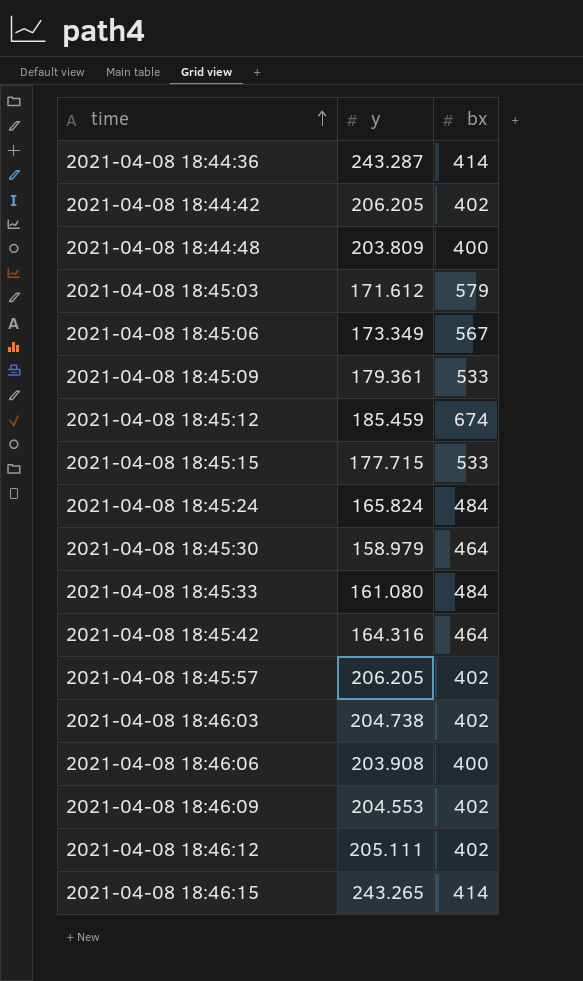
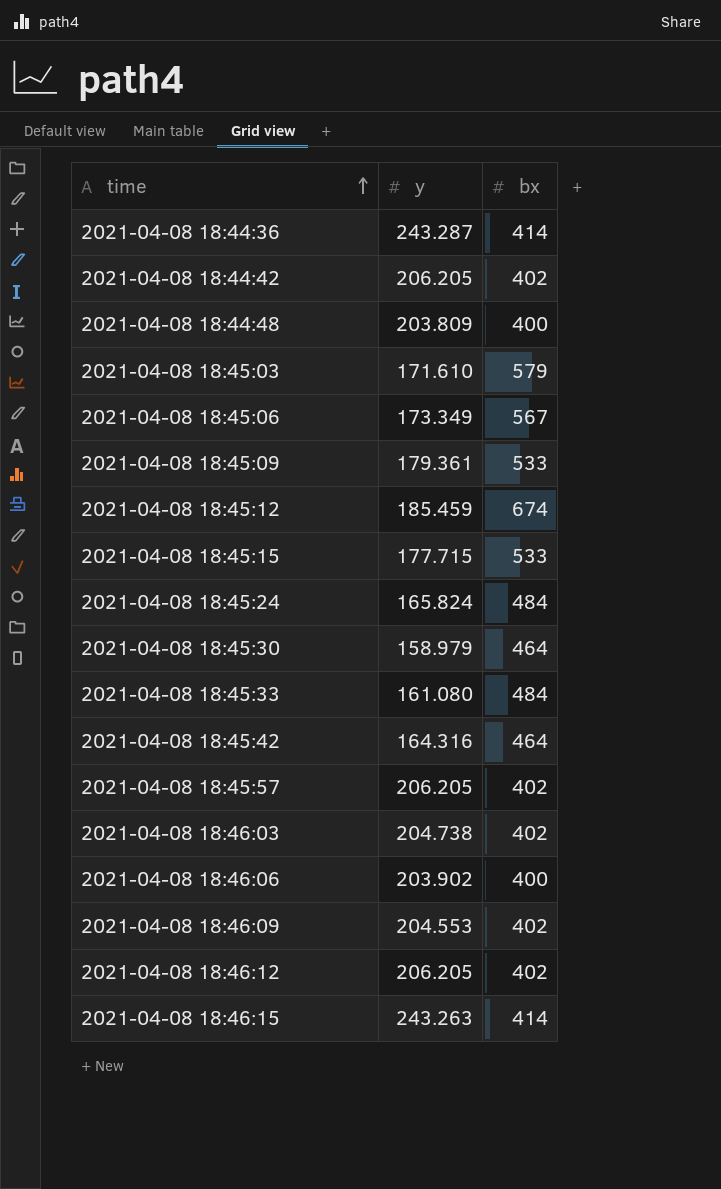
2021-04-08 18:45:03 | y: 171.612 -> 171.610
2021-04-08 18:46:06 | y: 203.908 -> 203.902
2021-04-08 18:46:12 | y: 205.111 -> 206.205
2021-04-08 18:46:15 | y: 243.265 -> 243.263

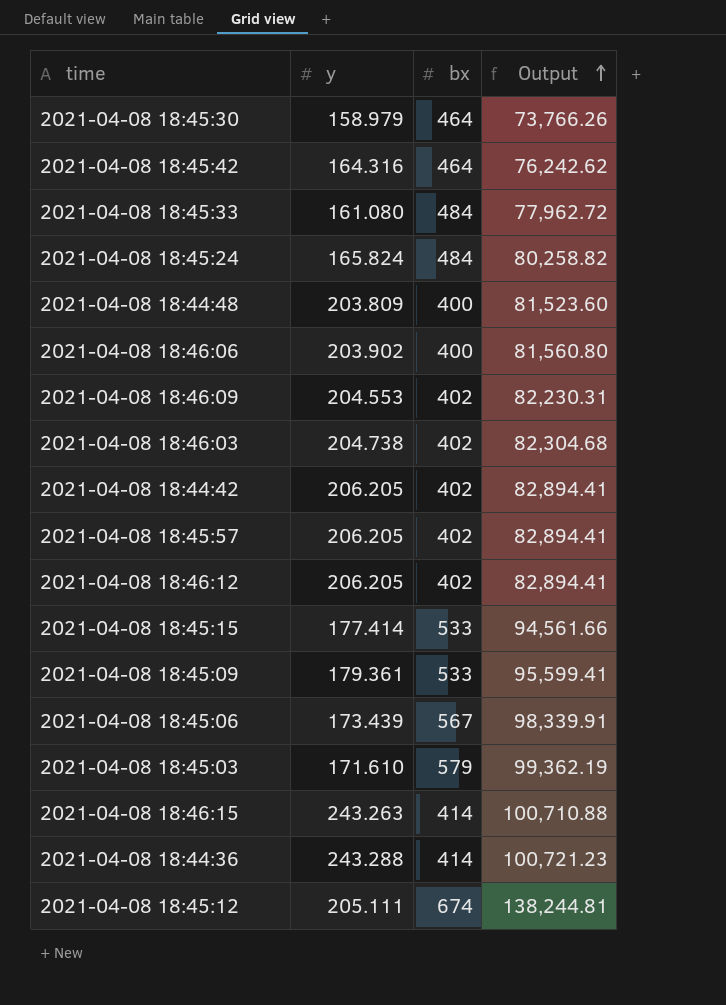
row order: time ascending -> Output ascending
column Output | formula: none -> [y] * [bx]
2021-04-08 18:45:15 | y: 177.715 -> 177.414
2021-04-08 18:45:06 | y: 173.349 -> 173.439
2021-04-08 18:44:36 | y: 243.287 -> 243.288
2021-04-08 18:45:12 | y: 185.459 -> 205.111

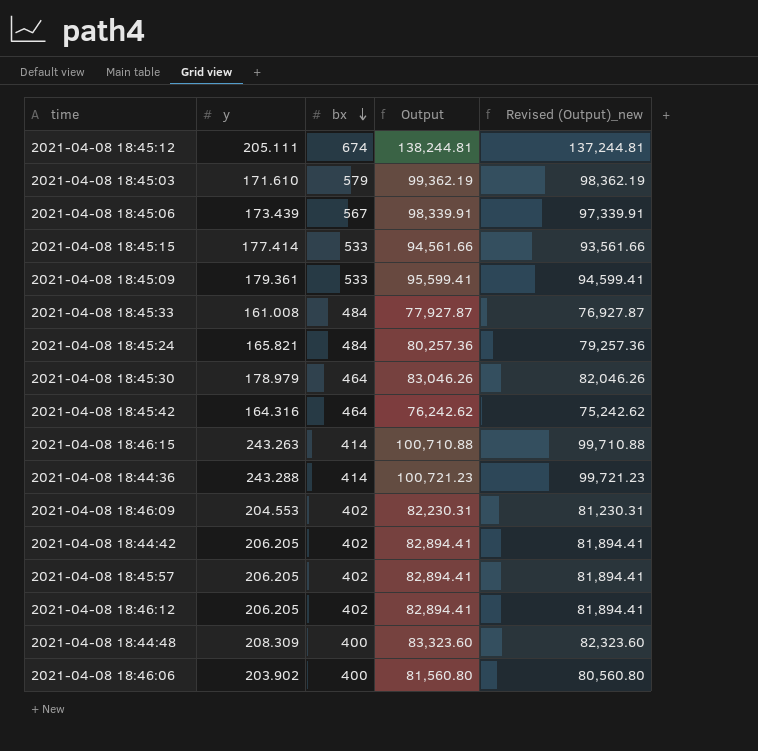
row order: Output ascending -> bx descending
column Revised (Output)_new | formula: none -> [Output] - 1000
row 2021-04-08 18:46:03: 204.738 | 402 | 82,304.68 -> none
2021-04-08 18:45:33 | y: 161.080 -> 161.008
2021-04-08 18:45:33 | Output: 77,962.72 -> 77,927.87
2021-04-08 18:45:24 | y: 165.824 -> 165.821
2021-04-08 18:45:24 | Output: 80,258.82 -> 80,257.36
2021-04-08 18:45:30 | y: 158.979 -> 178.979
2021-04-08 18:45:30 | Output: 73,766.26 -> 83,046.26
2021-04-08 18:44:48 | y: 203.809 -> 208.309
2021-04-08 18:44:48 | Output: 81,523.60 -> 83,323.60

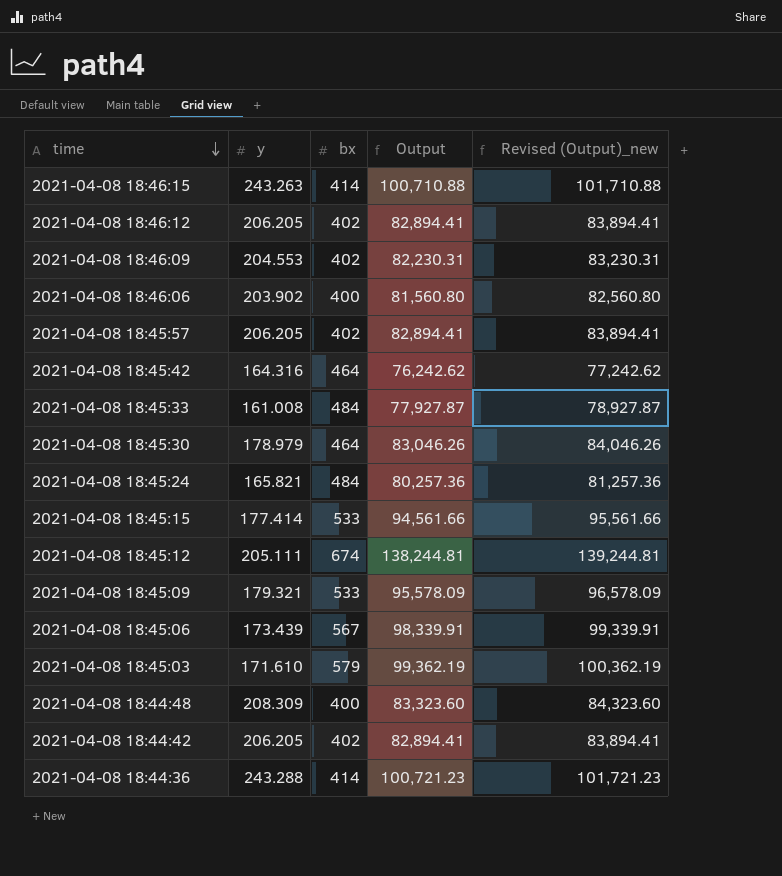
row order: bx descending -> time descending
column Revised (Output)_new | formula: [Output] - 1000 -> [Output] + 1000
2021-04-08 18:45:09 | y: 179.361 -> 179.321
2021-04-08 18:45:09 | Output: 95,599.41 -> 95,578.09

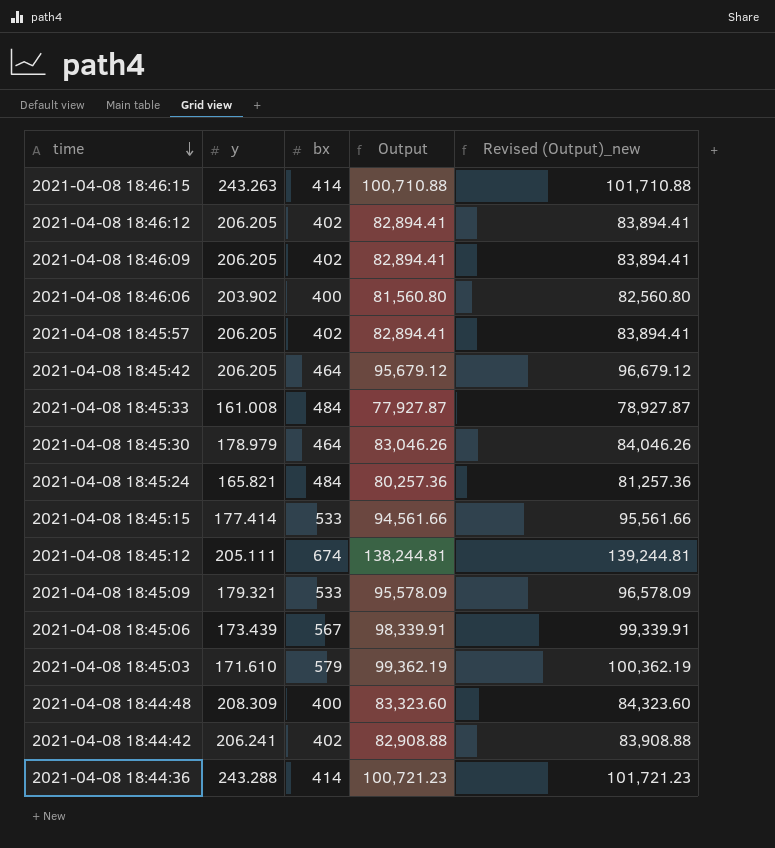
2021-04-08 18:46:09 | y: 204.553 -> 206.205
2021-04-08 18:46:09 | Output: 82,230.31 -> 82,894.41
2021-04-08 18:46:09 | Revised (Output)_new: 83,230.31 -> 83,894.41
2021-04-08 18:45:42 | y: 164.316 -> 206.205
2021-04-08 18:45:42 | Output: 76,242.62 -> 95,679.12
2021-04-08 18:45:42 | Revised (Output)_new: 77,242.62 -> 96,679.12
2021-04-08 18:44:42 | y: 206.205 -> 206.241
2021-04-08 18:44:42 | Output: 82,894.41 -> 82,908.88
2021-04-08 18:44:42 | Revised (Output)_new: 83,894.41 -> 83,908.88

